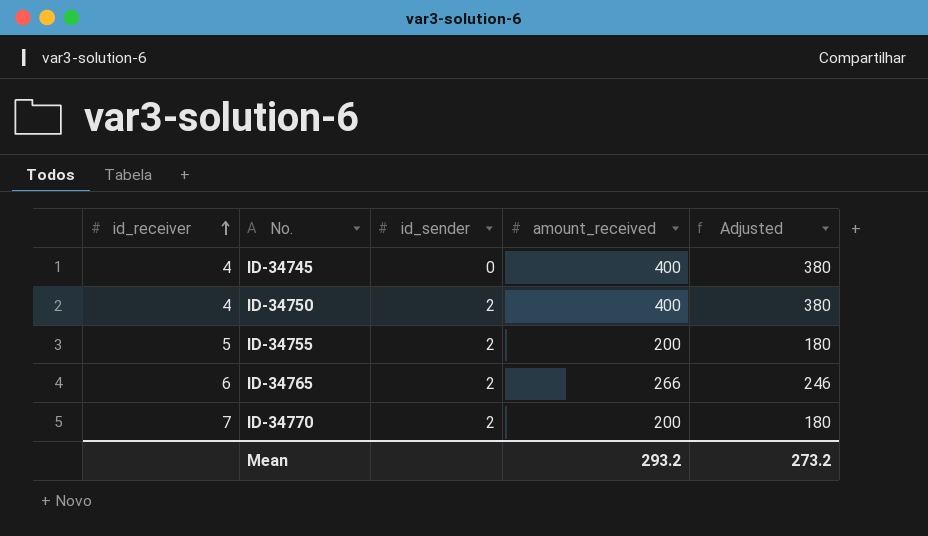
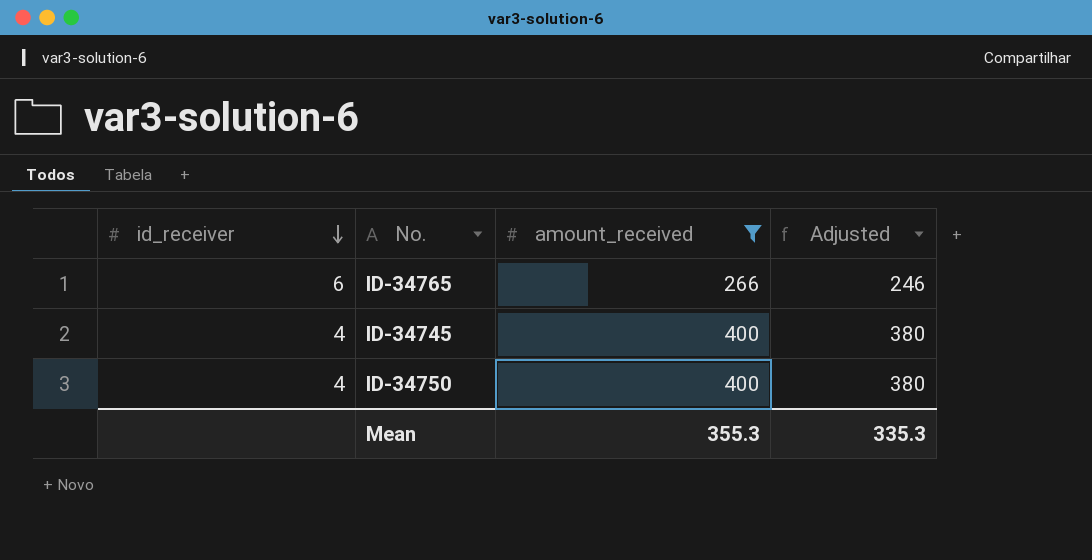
filter: none -> amount_received != 200
row order: id_receiver ascending -> id_receiver descending
column id_sender | position: 3 -> none
Mean | amount_received: 293.2 -> 355.3
Mean | Adjusted: 273.2 -> 335.3

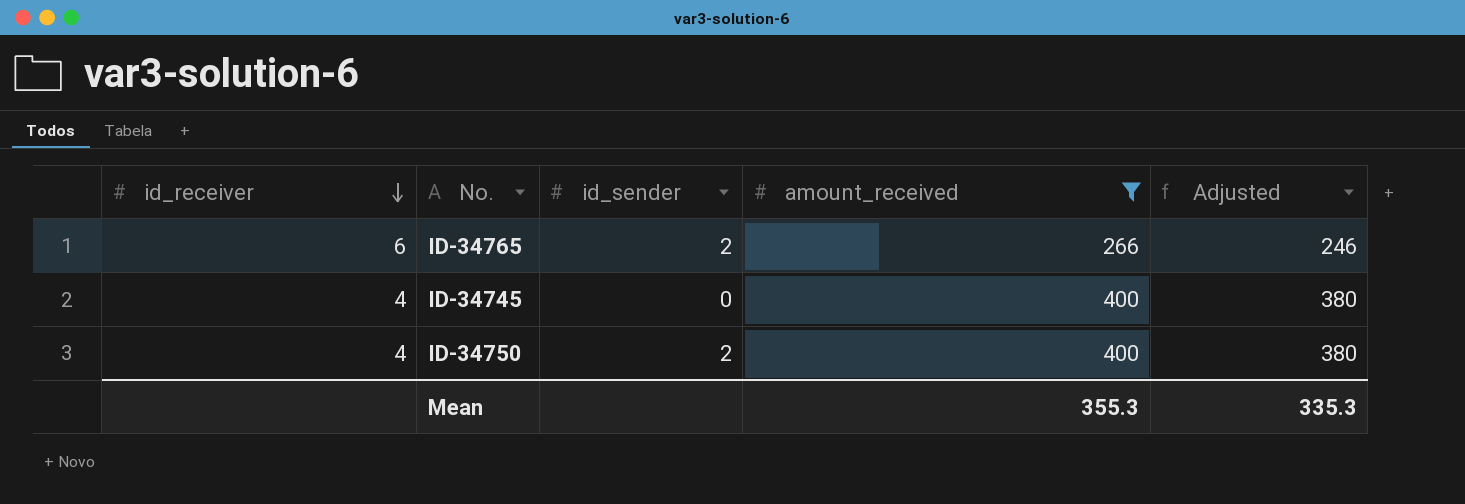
column id_sender | position: none -> 3

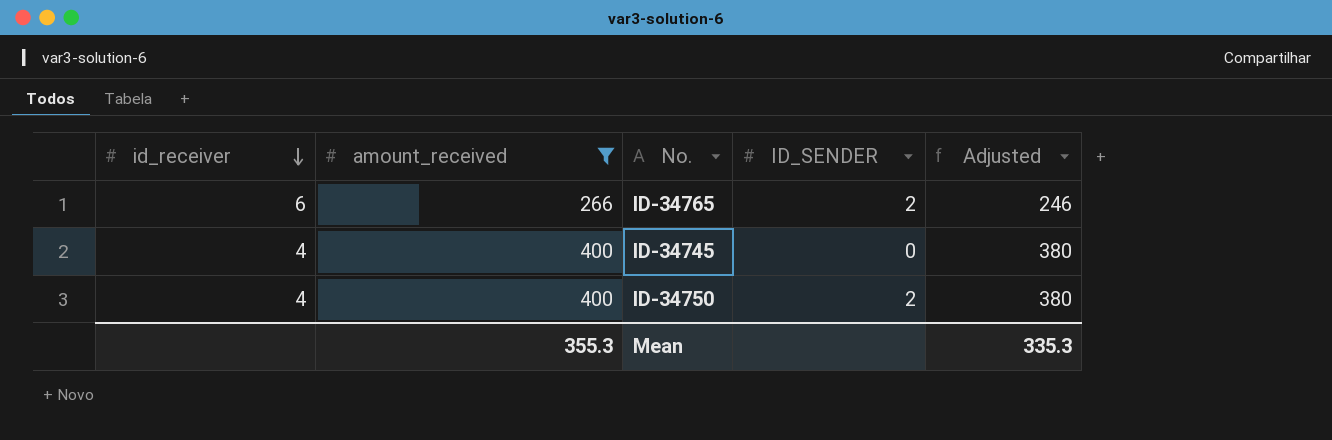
column amount_received | position: 4 -> 2
column name: id_sender -> ID_SENDER

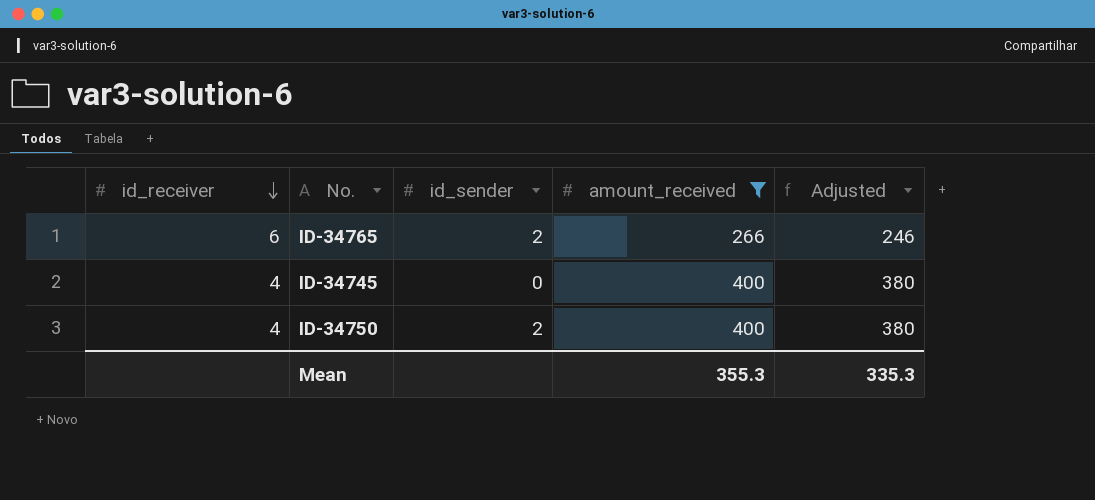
column name: ID_SENDER -> id_sender
column amount_received | position: 2 -> 4

